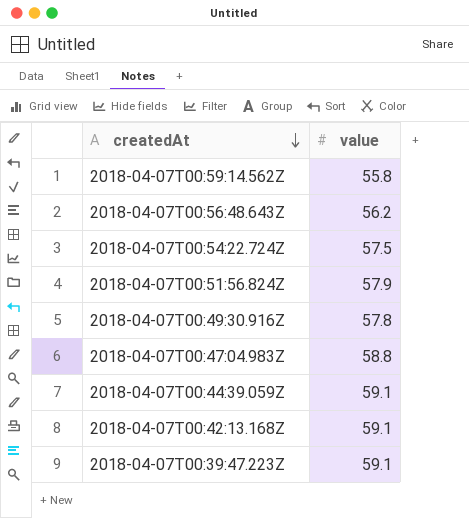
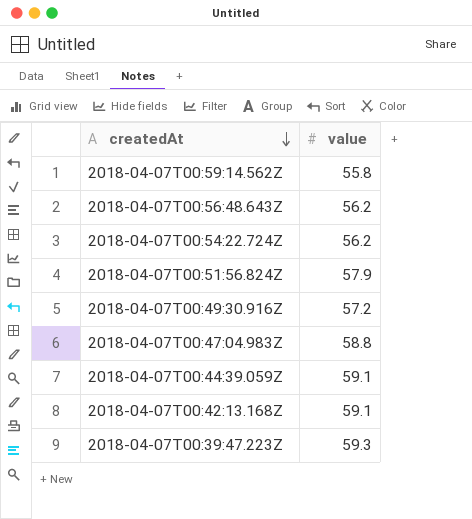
2018-04-07T00:54:22.724Z | value: 57.5 -> 56.2
2018-04-07T00:49:30.916Z | value: 57.8 -> 57.2
2018-04-07T00:39:47.223Z | value: 59.1 -> 59.3

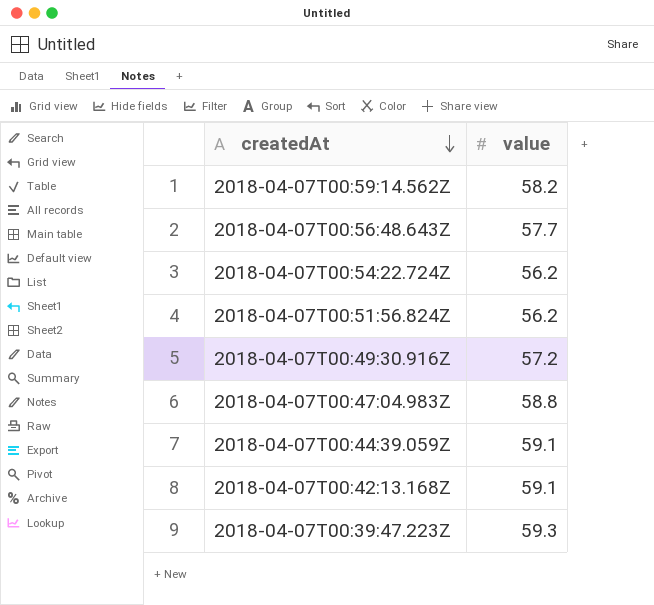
2018-04-07T00:59:14.562Z | value: 55.8 -> 58.2
2018-04-07T00:56:48.643Z | value: 56.2 -> 57.7
2018-04-07T00:51:56.824Z | value: 57.9 -> 56.2

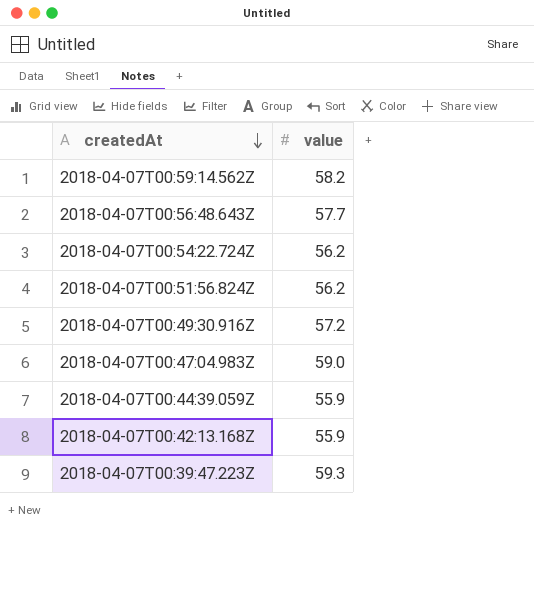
2018-04-07T00:47:04.983Z | value: 58.8 -> 59.0
2018-04-07T00:44:39.059Z | value: 59.1 -> 55.9
2018-04-07T00:42:13.168Z | value: 59.1 -> 55.9

